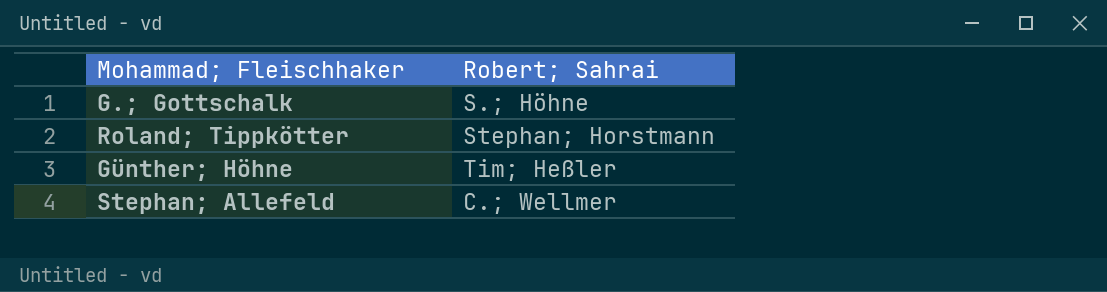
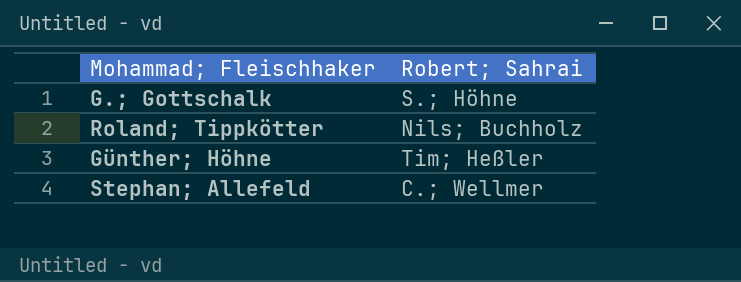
Roland; Tippkötter | Robert; Sahrai: Stephan; Horstmann -> Nils; Buchholz

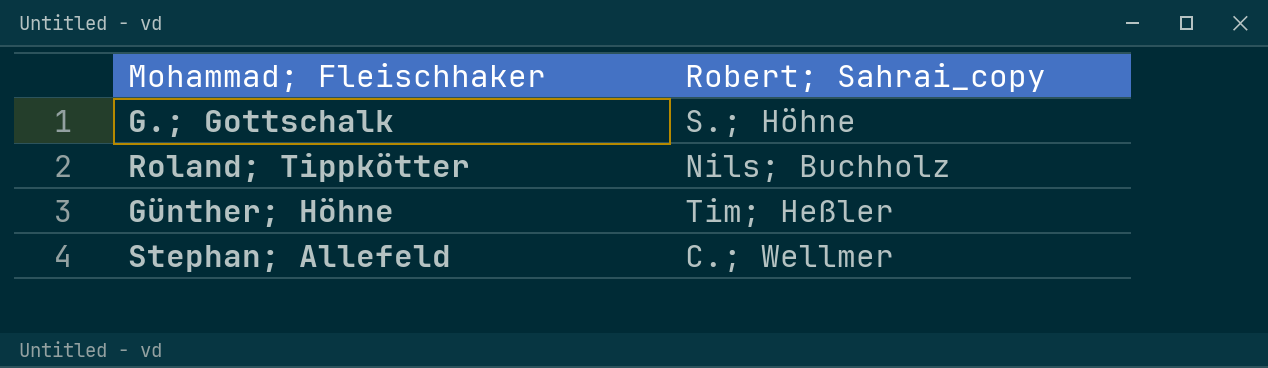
column name: Robert; Sahrai -> Robert; Sahrai_copy

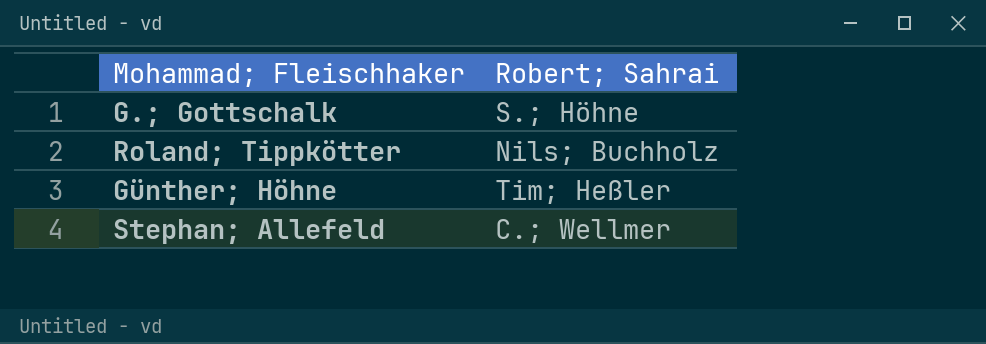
column name: Robert; Sahrai_copy -> Robert; Sahrai

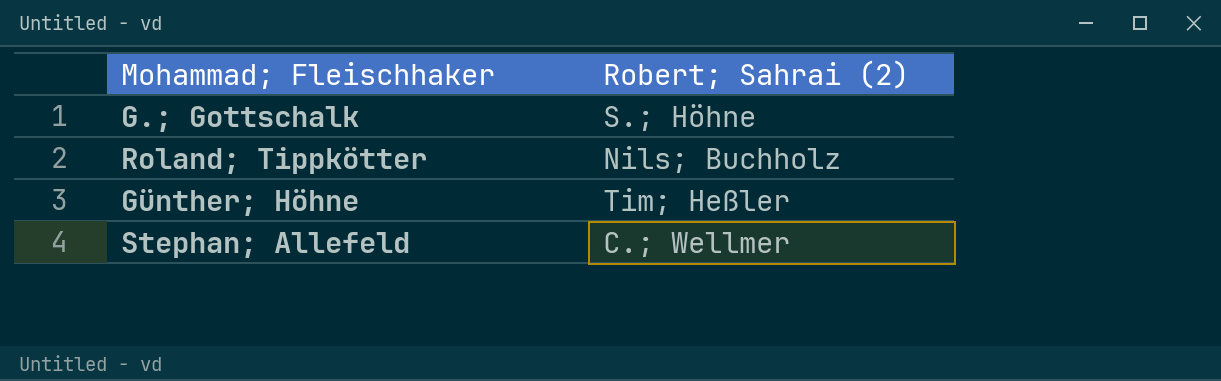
column name: Robert; Sahrai -> Robert; Sahrai (2)

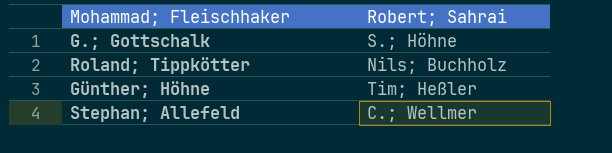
column name: Robert; Sahrai (2) -> Robert; Sahrai

